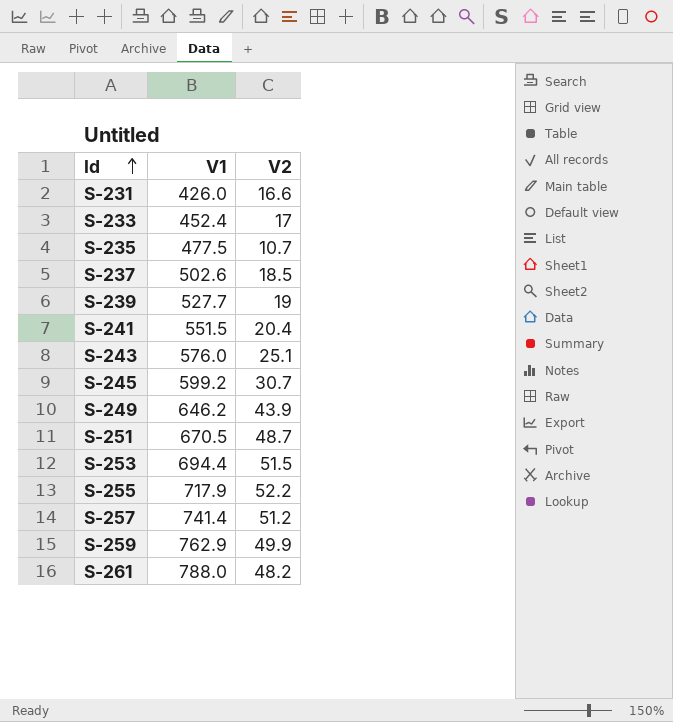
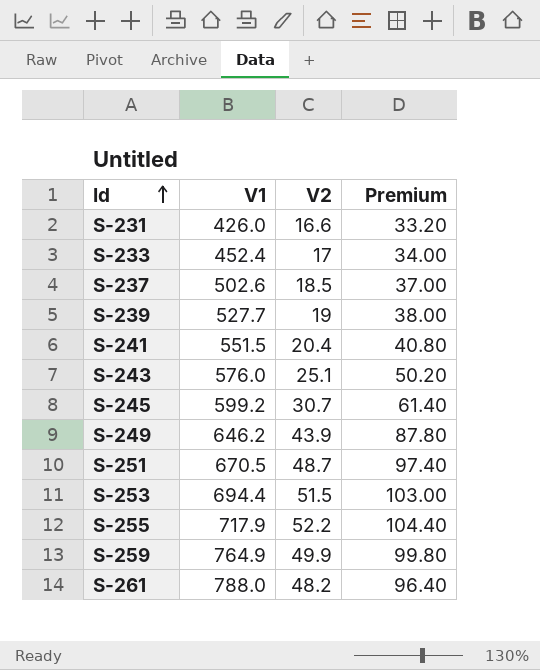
column Premium | formula: none -> [V2] * 2
row S-235: 477.5 | 10.7 -> none
row S-257: 741.4 | 51.2 -> none
S-259 | V1: 762.9 -> 764.9

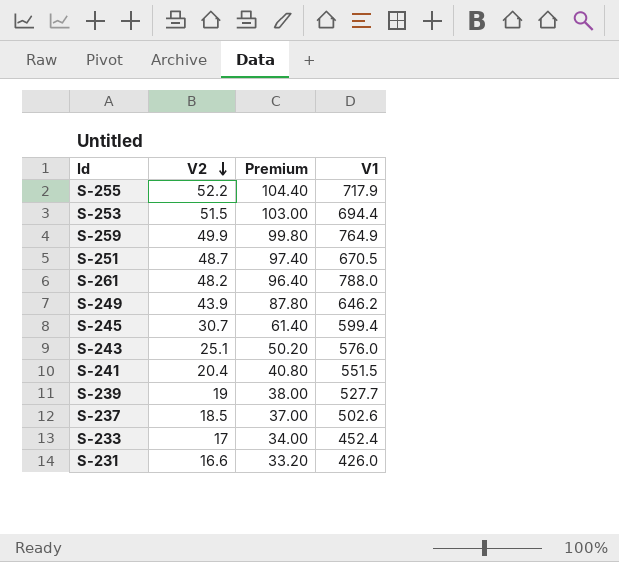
row order: Id ascending -> V2 descending
column V1 | position: 2 -> 4
S-245 | V1: 599.2 -> 599.4

